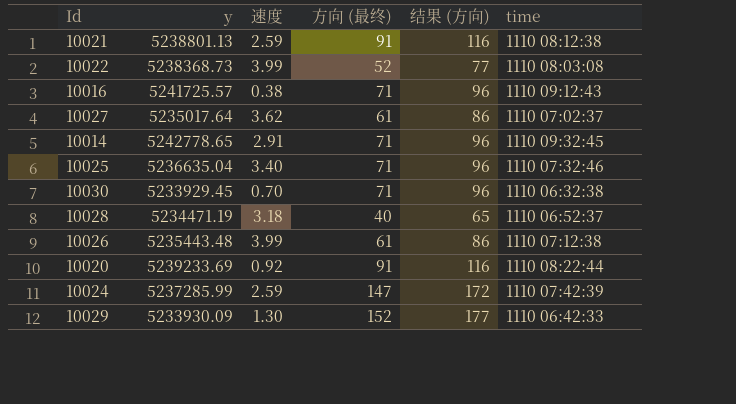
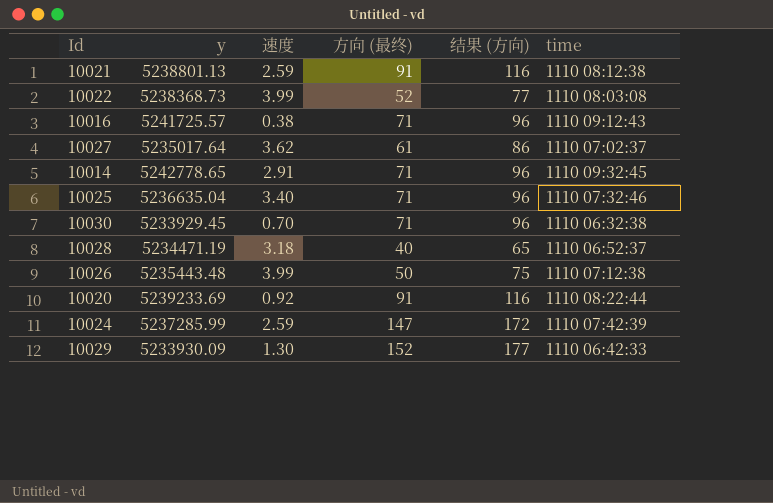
10026 | 方向 (最终): 61 -> 50
10026 | 结果 (方向): 86 -> 75

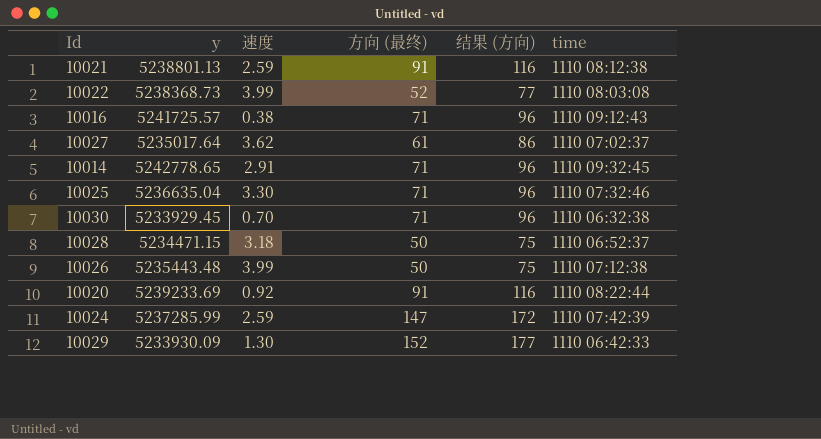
10025 | 速度: 3.40 -> 3.30
10028 | y: 5234471.19 -> 5234471.15
10028 | 方向 (最终): 40 -> 50
10028 | 结果 (方向): 65 -> 75

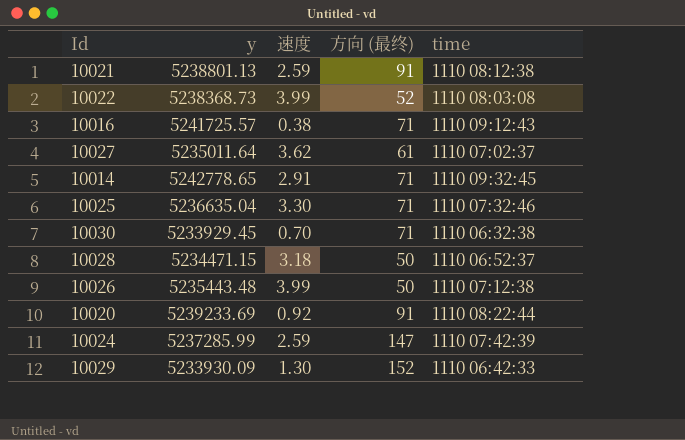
column 结果 (方向) | formula: [方向 (最终)] + 25 -> none
10027 | y: 5235017.64 -> 5235011.64

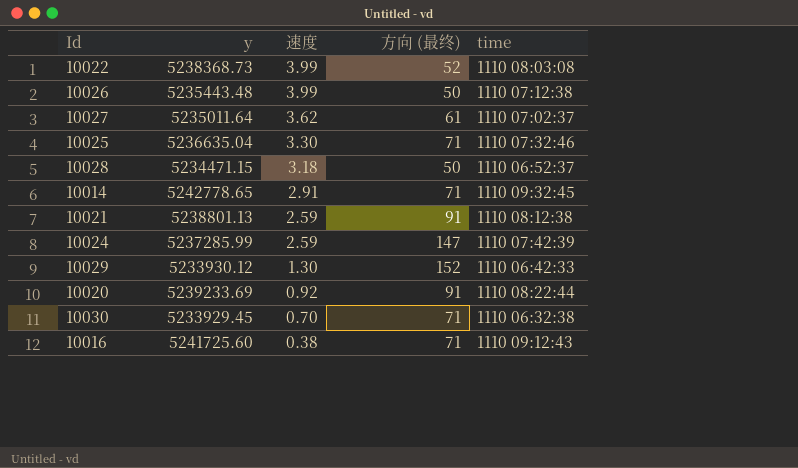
row order: none -> 速度 descending
10029 | y: 5233930.09 -> 5233930.12
10016 | y: 5241725.57 -> 5241725.60

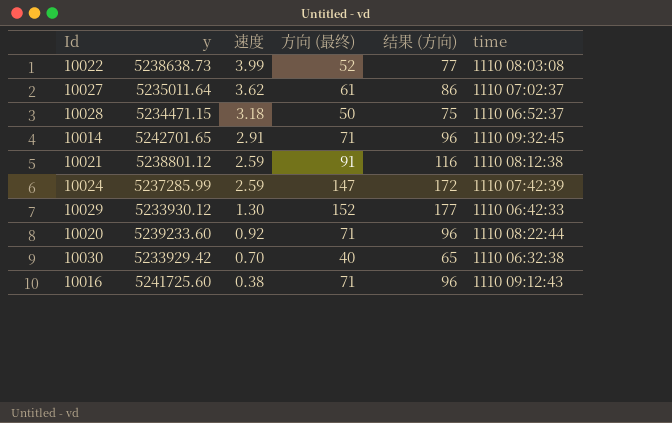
column 结果 (方向) | formula: none -> [方向 (最终)] + 25
row 10026: 5235443.48 | 3.99 | 50 | 1110 07:12:38 -> none
row 10025: 5236635.04 | 3.30 | 71 | 1110 07:32:46 -> none
10022 | y: 5238368.73 -> 5238638.73
10014 | y: 5242778.65 -> 5242701.65
10021 | y: 5238801.13 -> 5238801.12
10020 | y: 5239233.69 -> 5239233.60
10020 | 方向 (最终): 91 -> 71
10030 | y: 5233929.45 -> 5233929.42
10030 | 方向 (最终): 71 -> 40

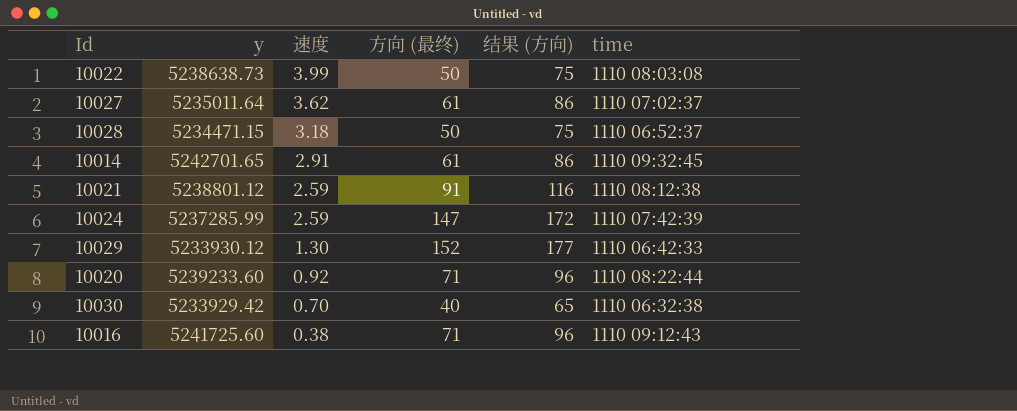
10022 | 方向 (最终): 52 -> 50
10022 | 结果 (方向): 77 -> 75
10014 | 方向 (最终): 71 -> 61
10014 | 结果 (方向): 96 -> 86

